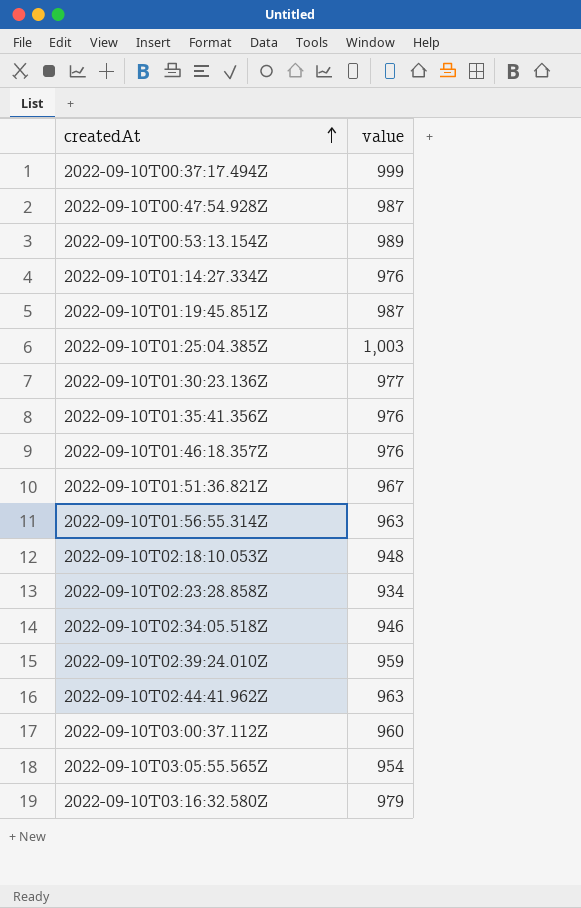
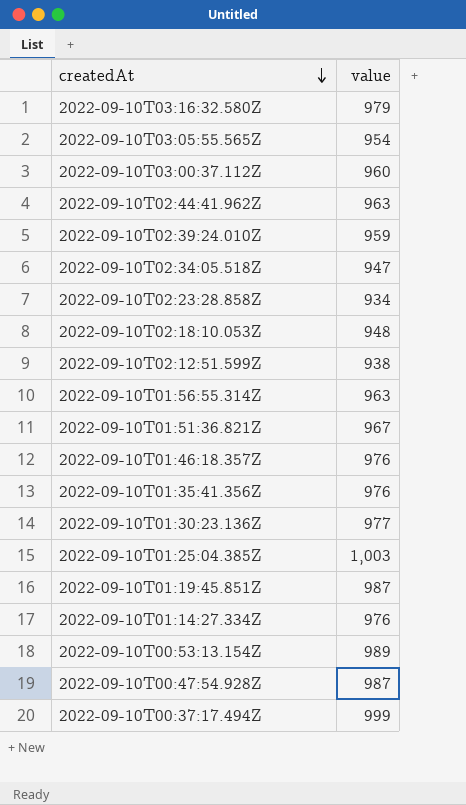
row order: createdAt ascending -> createdAt descending
2022-09-10T02:34:05.518Z | value: 946 -> 947
row 2022-09-10T02:12:51.599Z: none -> 938

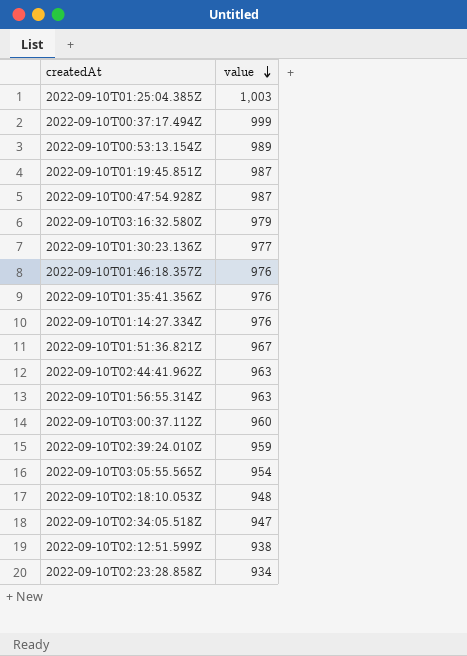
row order: createdAt descending -> value descending

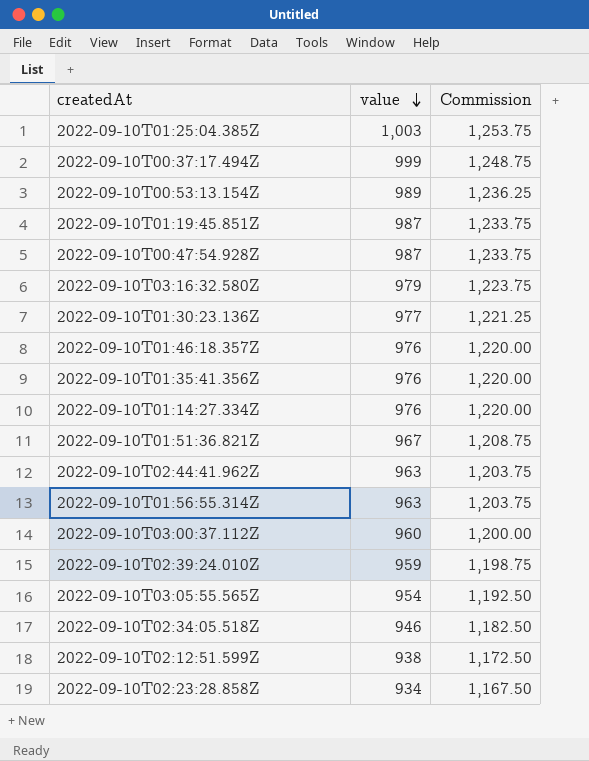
column Commission | formula: none -> [value] * 1.25
row 2022-09-10T02:18:10.053Z: 948 -> none
2022-09-10T02:34:05.518Z | value: 947 -> 946

